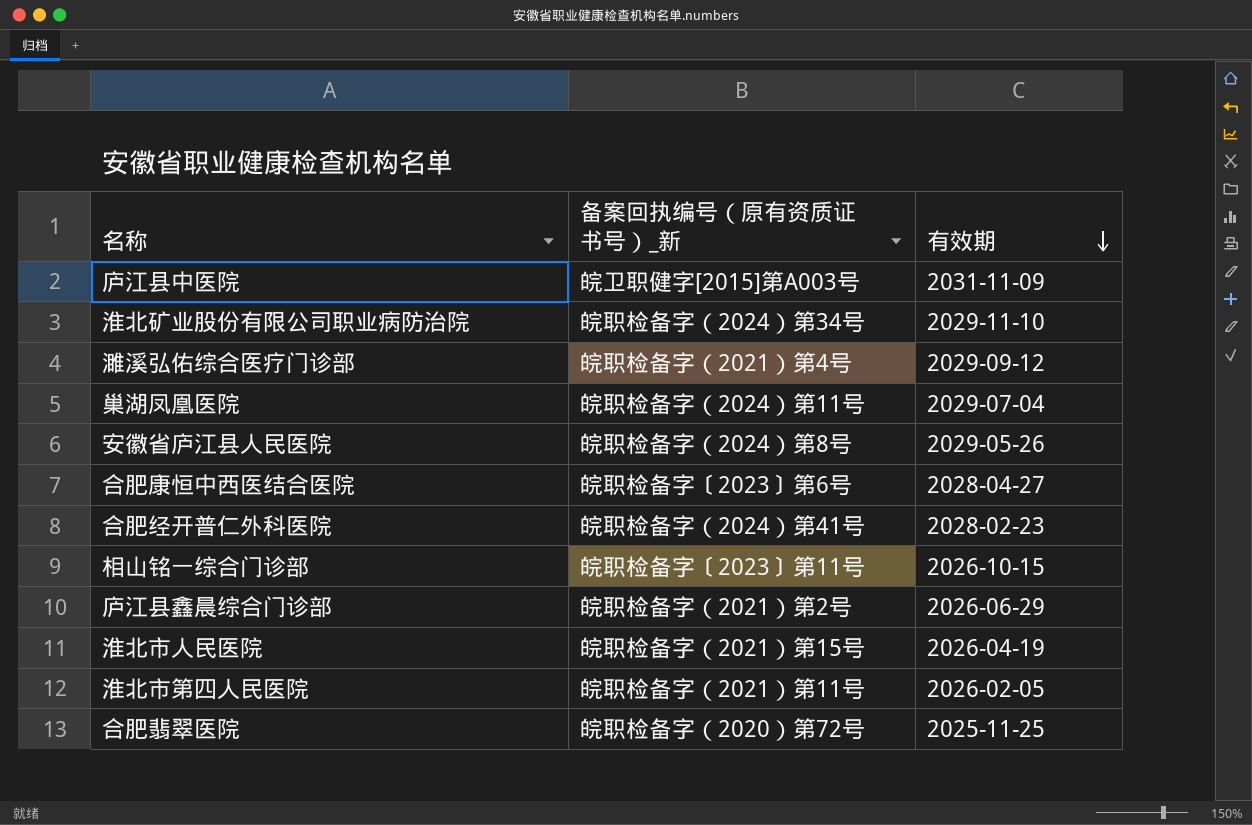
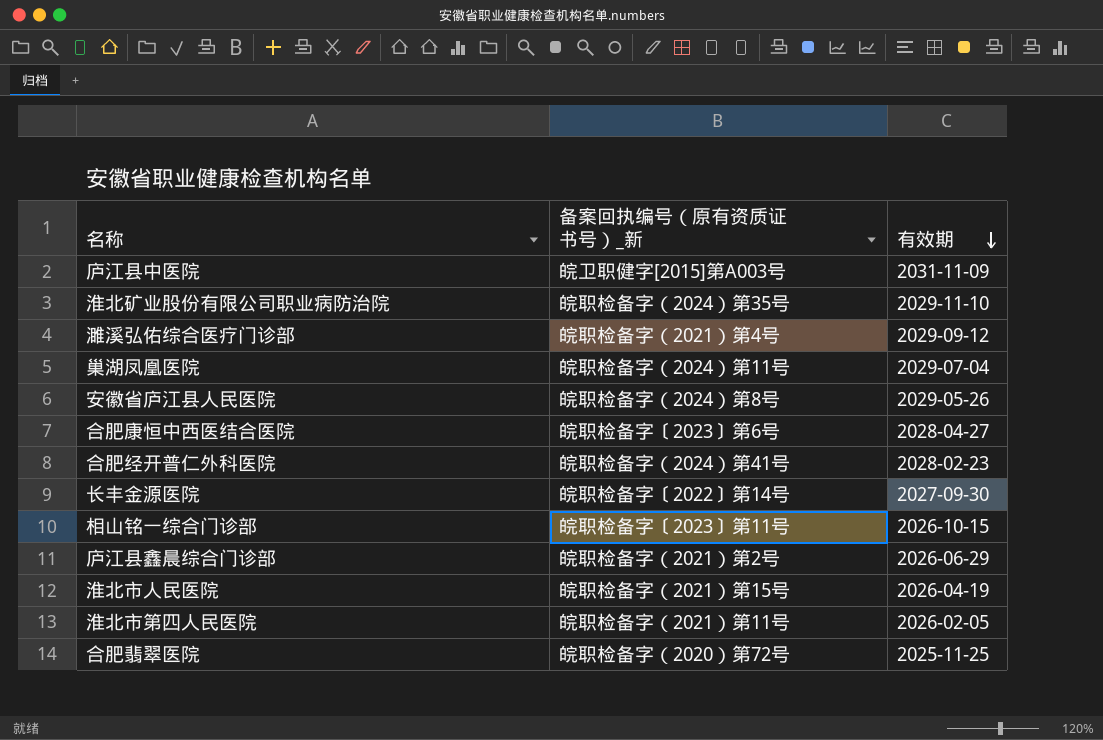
淮北矿业股份有限公司职业病防治院 | 备案回执编号（原有资质证书号）_新: 皖职检备字（2024）第34号 -> 皖职检备字（2024）第35号
row 长丰金源医院: none -> 皖职检备字〔2022〕第14号 | 2027-09-30

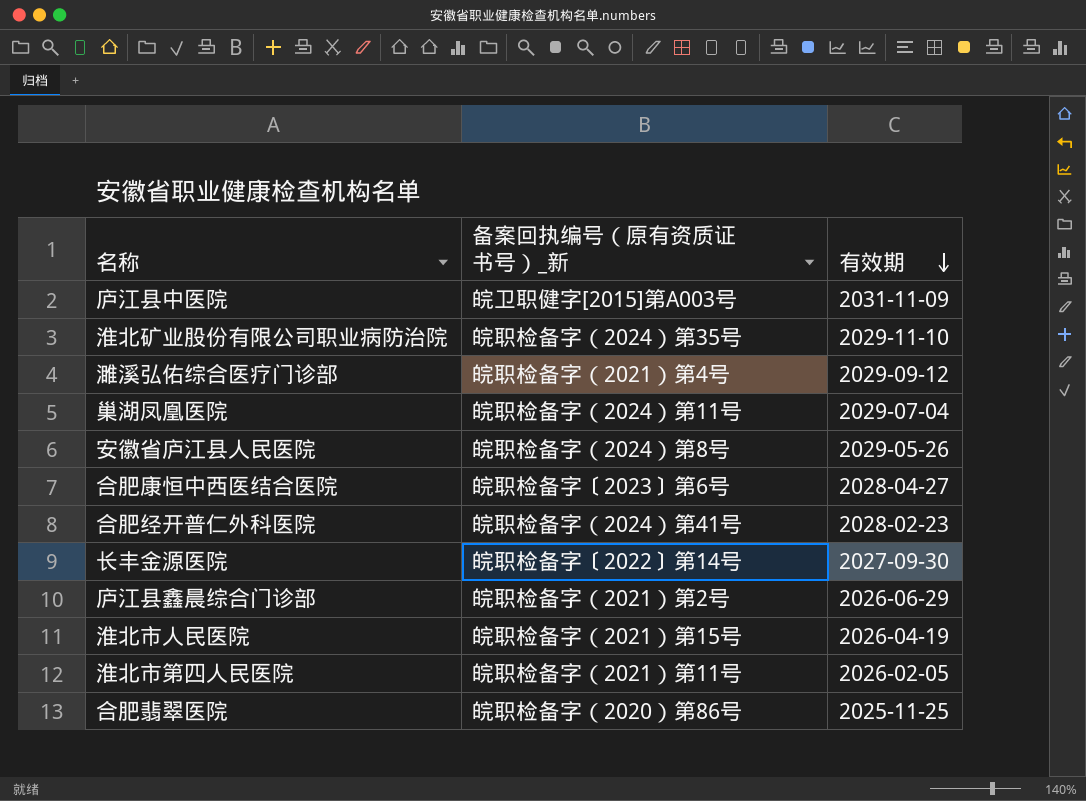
row 相山铭一综合门诊部: 皖职检备字〔2023〕第11号 | 2026-10-15 -> none
合肥翡翠医院 | 备案回执编号（原有资质证书号）_新: 皖职检备字（2020）第72号 -> 皖职检备字（2020）第86号

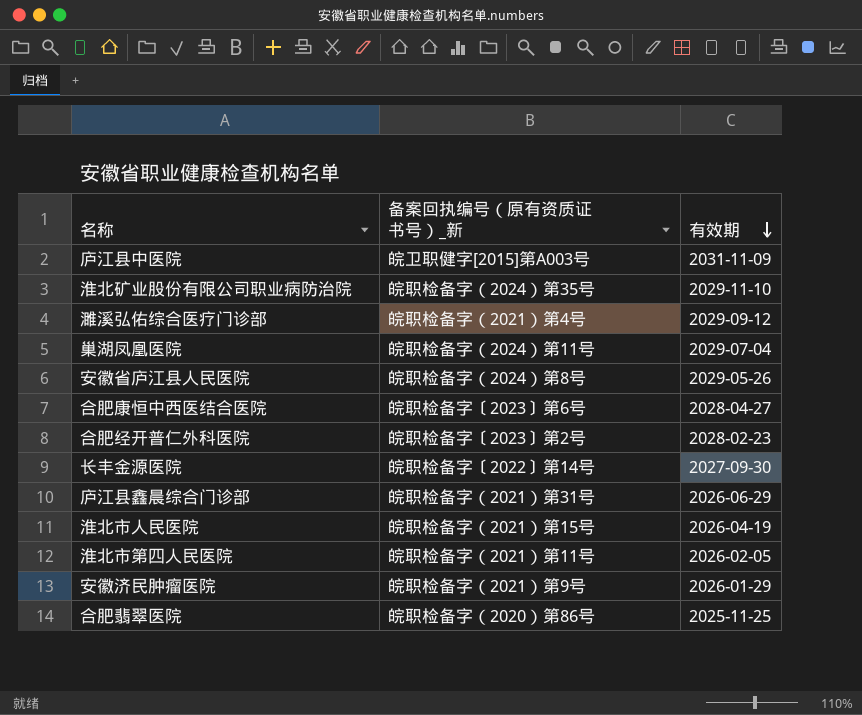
合肥经开普仁外科医院 | 备案回执编号（原有资质证书号）_新: 皖职检备字（2024）第41号 -> 皖职检备字〔2023〕第2号
庐江县鑫晨综合门诊部 | 备案回执编号（原有资质证书号）_新: 皖职检备字（2021）第2号 -> 皖职检备字（2021）第31号
row 安徽济民肿瘤医院: none -> 皖职检备字（2021）第9号 | 2026-01-29

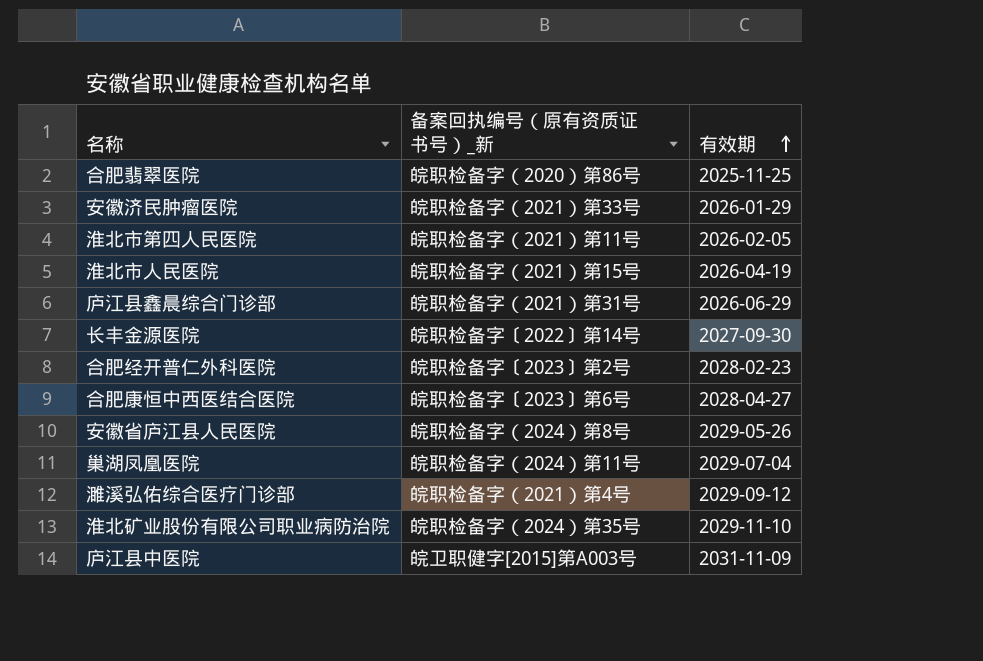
row order: 有效期 descending -> 有效期 ascending
安徽济民肿瘤医院 | 备案回执编号（原有资质证书号）_新: 皖职检备字（2021）第9号 -> 皖职检备字（2021）第33号

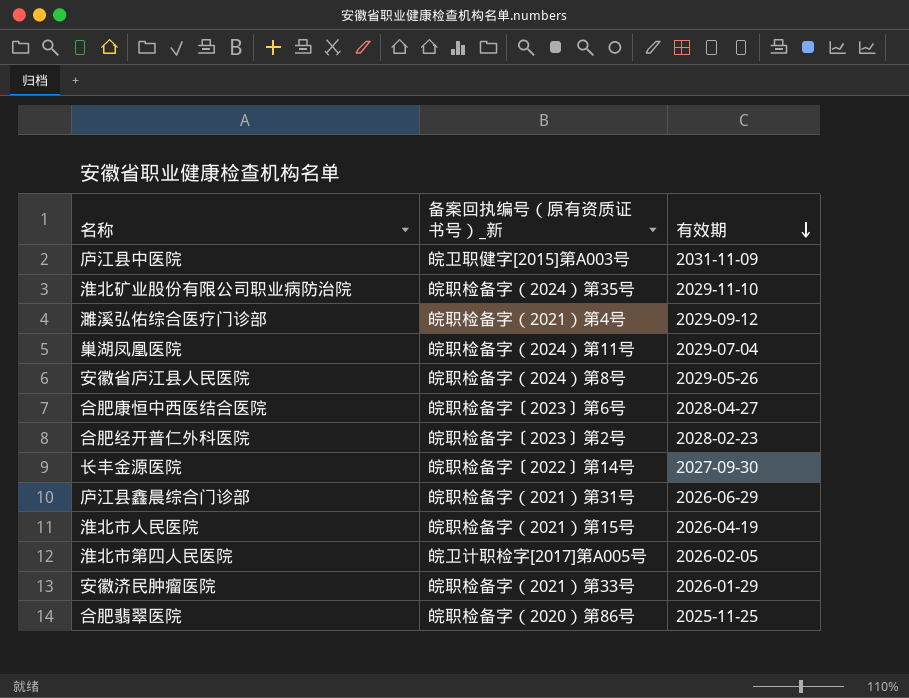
row order: 有效期 ascending -> 有效期 descending
淮北市第四人民医院 | 备案回执编号（原有资质证书号）_新: 皖职检备字（2021）第11号 -> 皖卫计职检字[2017]第A005号

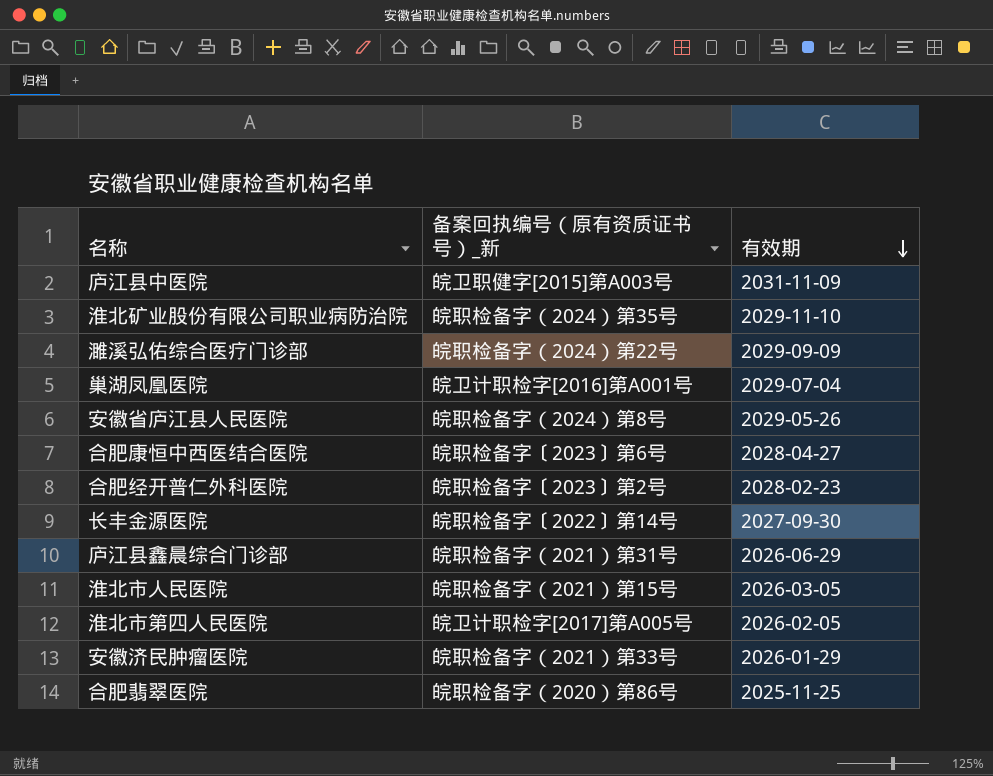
濉溪弘佑综合医疗门诊部 | 备案回执编号（原有资质证书号）_新: 皖职检备字（2021）第4号 -> 皖职检备字（2024）第22号
濉溪弘佑综合医疗门诊部 | 有效期: 2029-09-12 -> 2029-09-09
巢湖凤凰医院 | 备案回执编号（原有资质证书号）_新: 皖职检备字（2024）第11号 -> 皖卫计职检字[2016]第A001号
淮北市人民医院 | 有效期: 2026-04-19 -> 2026-03-05

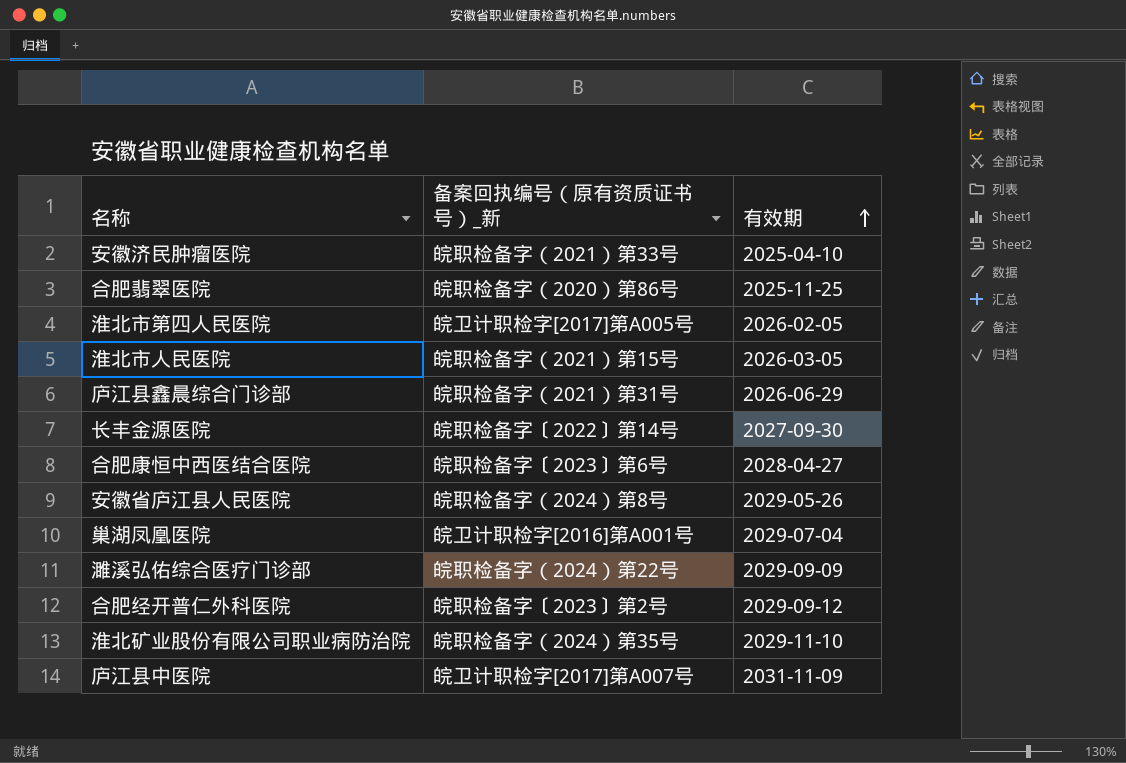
row order: 有效期 descending -> 有效期 ascending
安徽济民肿瘤医院 | 有效期: 2026-01-29 -> 2025-04-10
合肥经开普仁外科医院 | 有效期: 2028-02-23 -> 2029-09-12
庐江县中医院 | 备案回执编号（原有资质证书号）_新: 皖卫职健字[2015]第A003号 -> 皖卫计职检字[2017]第A007号

